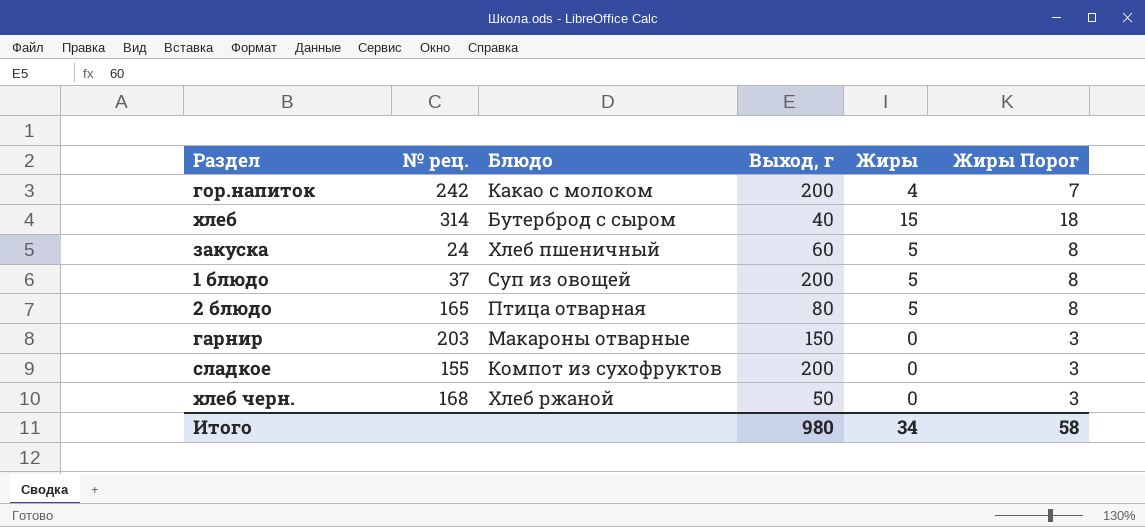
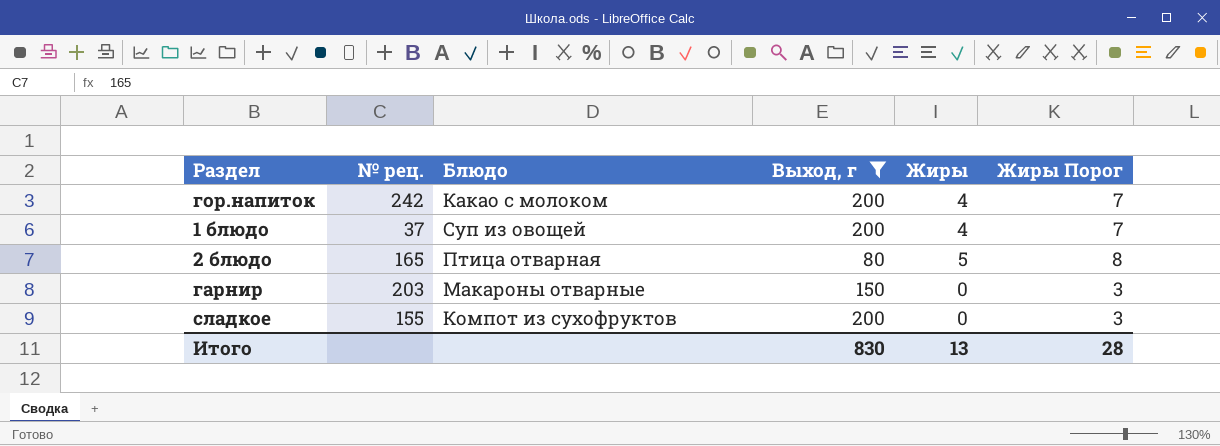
filter: none -> Выход, г >= 80
1 блюдо | Жиры: 5 -> 4
1 блюдо | Жиры Порог: 8 -> 7
Итого | Выход, г: 980 -> 830
Итого | Жиры: 34 -> 13
Итого | Жиры Порог: 58 -> 28

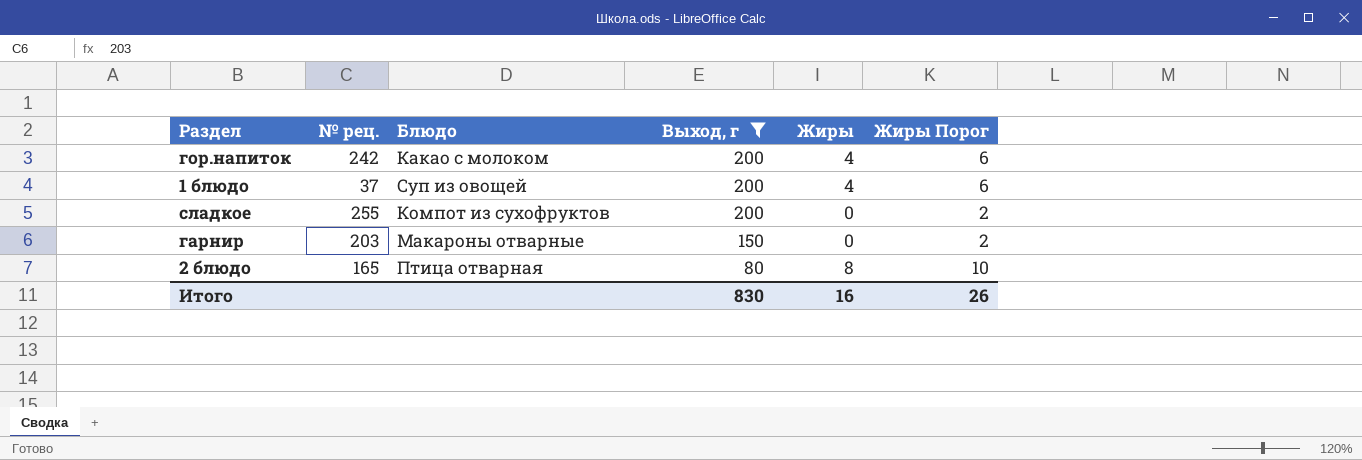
row order: none -> Выход, г descending
column Жиры Порог | formula: [Жиры] + 3 -> [Жиры] + 2
сладкое | № рец.: 155 -> 255
2 блюдо | Жиры: 5 -> 8
Итого | Жиры: 13 -> 16
Итого | Жиры Порог: 28 -> 26

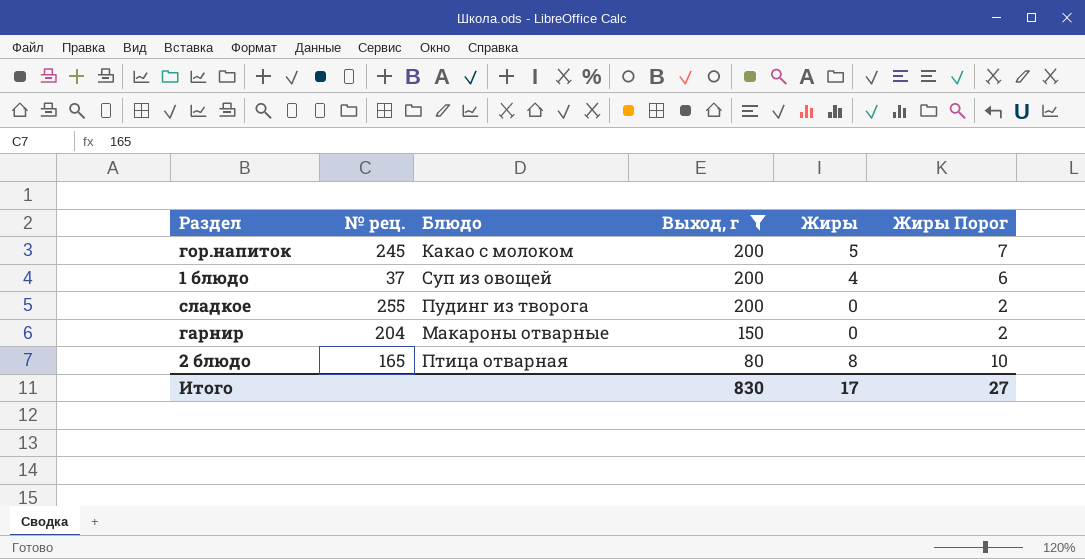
гор.напиток | № рец.: 242 -> 245
гор.напиток | Жиры: 4 -> 5
гор.напиток | Жиры Порог: 6 -> 7
сладкое | Блюдо: Компот из сухофруктов -> Пудинг из творога
гарнир | № рец.: 203 -> 204
Итого | Жиры: 16 -> 17
Итого | Жиры Порог: 26 -> 27

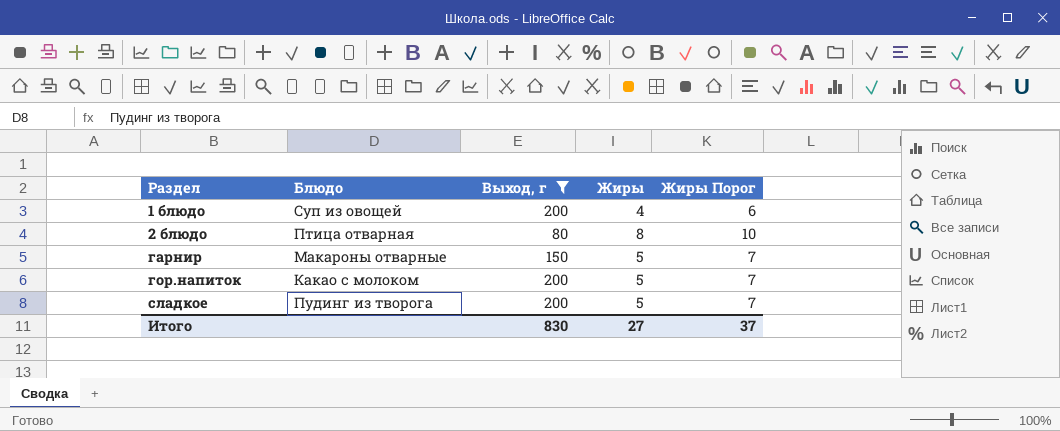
row order: Выход, г descending -> Раздел ascending
column № рец. | position: 2 -> none
гарнир | Жиры: 0 -> 5
гарнир | Жиры Порог: 2 -> 7
сладкое | Жиры: 0 -> 5
сладкое | Жиры Порог: 2 -> 7
Итого | Жиры: 17 -> 27
Итого | Жиры Порог: 27 -> 37

